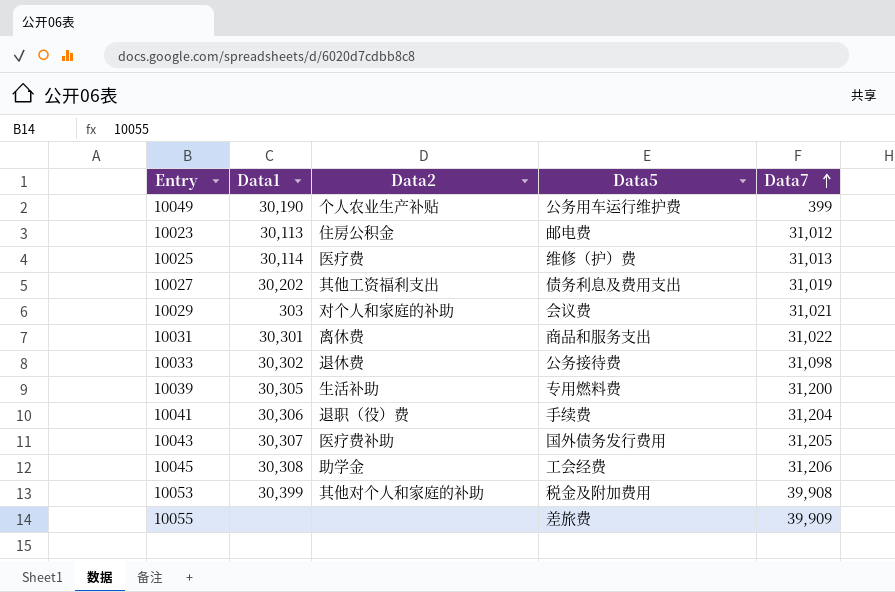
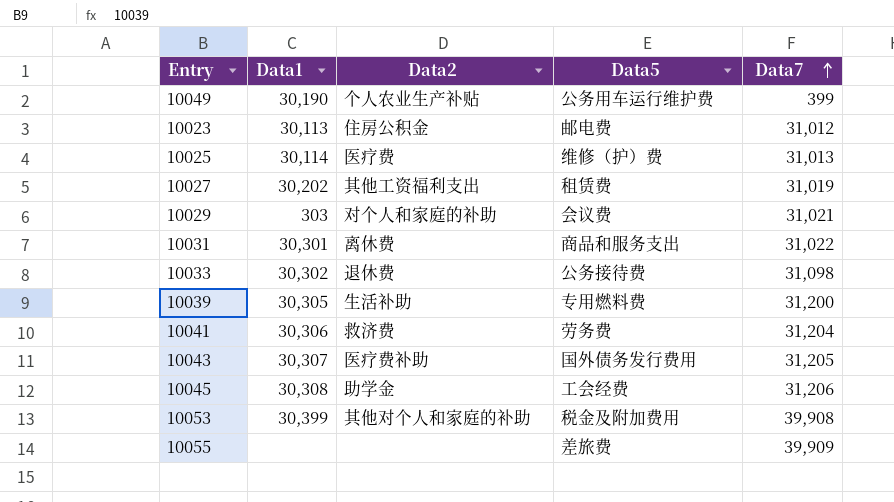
10027 | Data5: 债务利息及费用支出 -> 租赁费
10041 | Data2: 退职（役）费 -> 救济费
10041 | Data5: 手续费 -> 劳务费

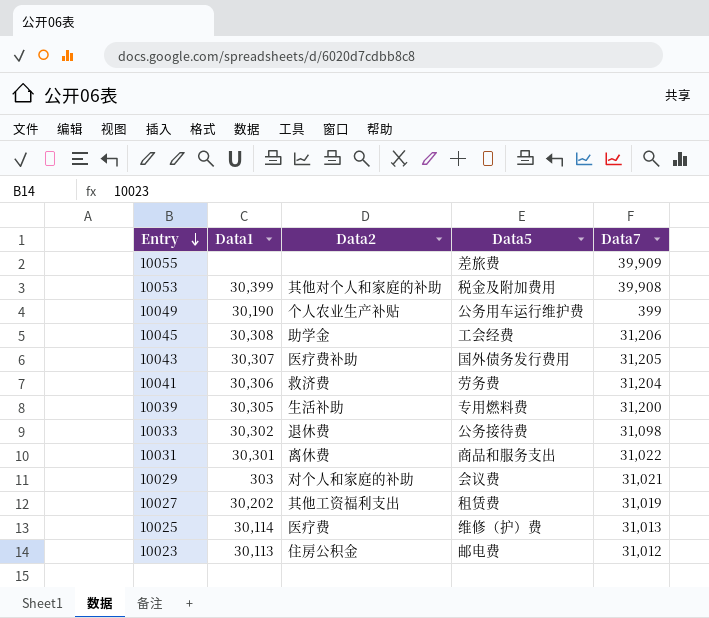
row order: Data7 ascending -> Entry descending

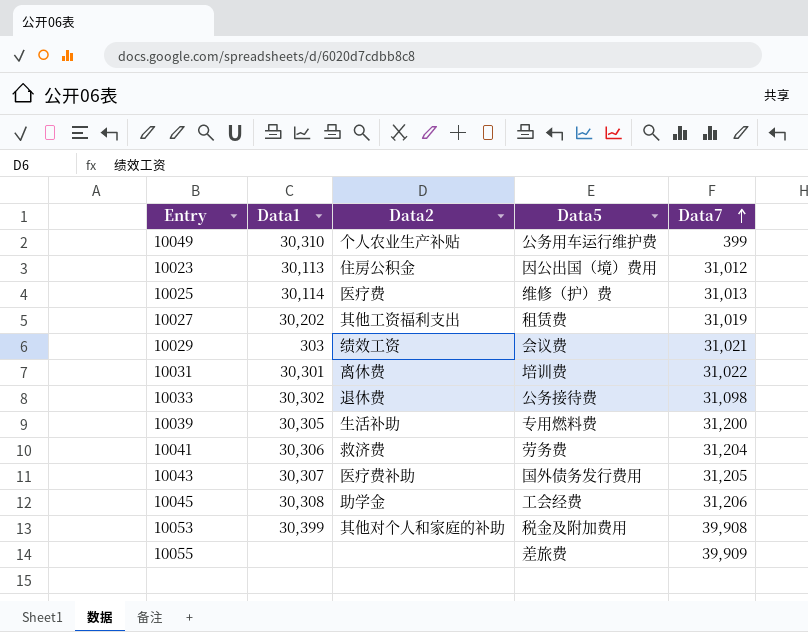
row order: Entry descending -> Data7 ascending
10049 | Data1: 30,190 -> 30,310
10023 | Data5: 邮电费 -> 因公出国（境）费用
10029 | Data2: 对个人和家庭的补助 -> 绩效工资
10031 | Data5: 商品和服务支出 -> 培训费

